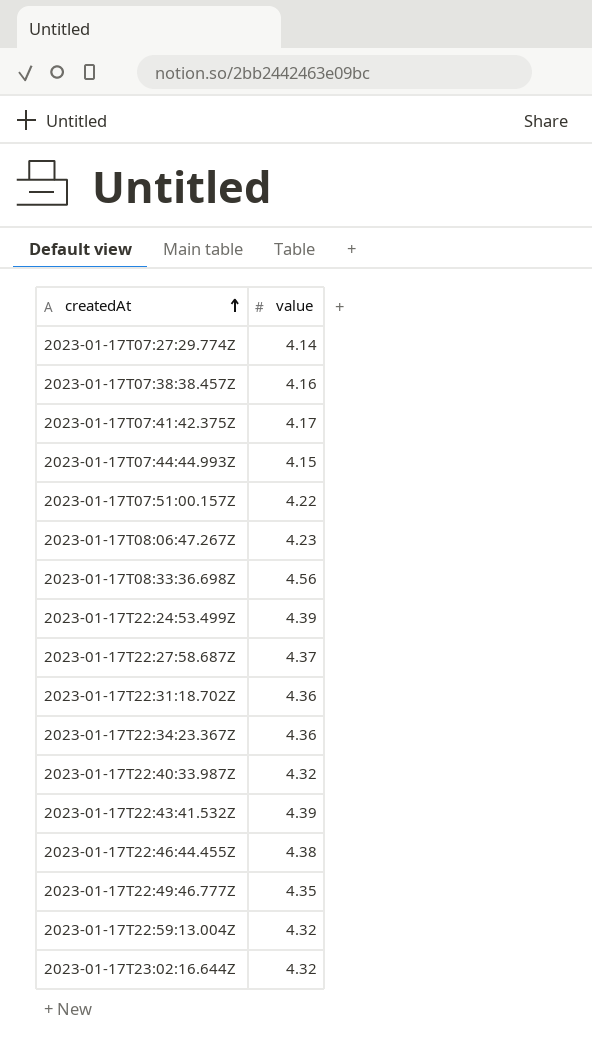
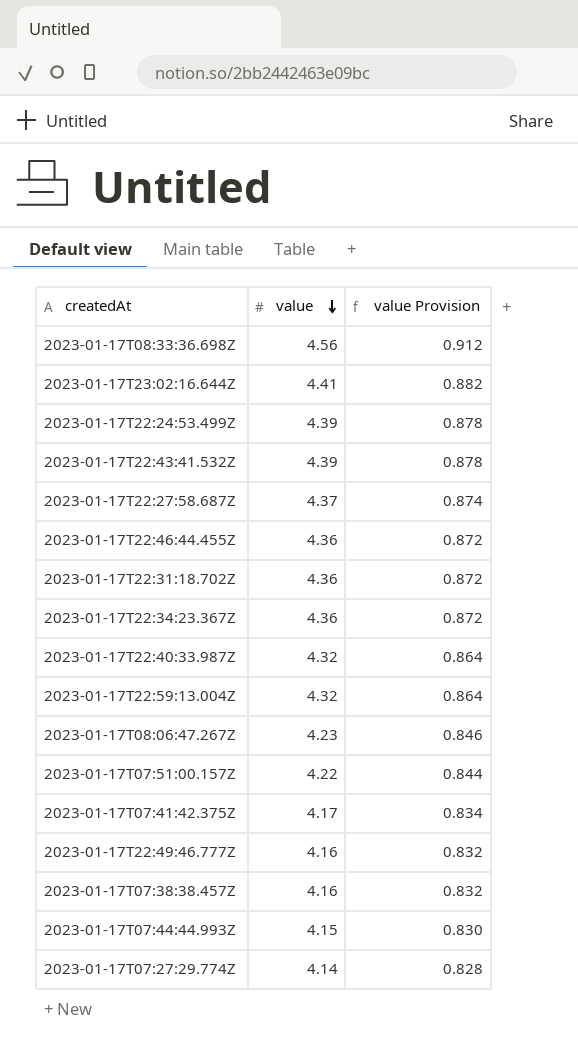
row order: createdAt ascending -> value descending
column value Provision | formula: none -> [value] * 0.2
2023-01-17T23:02:16.644Z | value: 4.32 -> 4.41
2023-01-17T22:46:44.455Z | value: 4.38 -> 4.36
2023-01-17T22:49:46.777Z | value: 4.35 -> 4.16

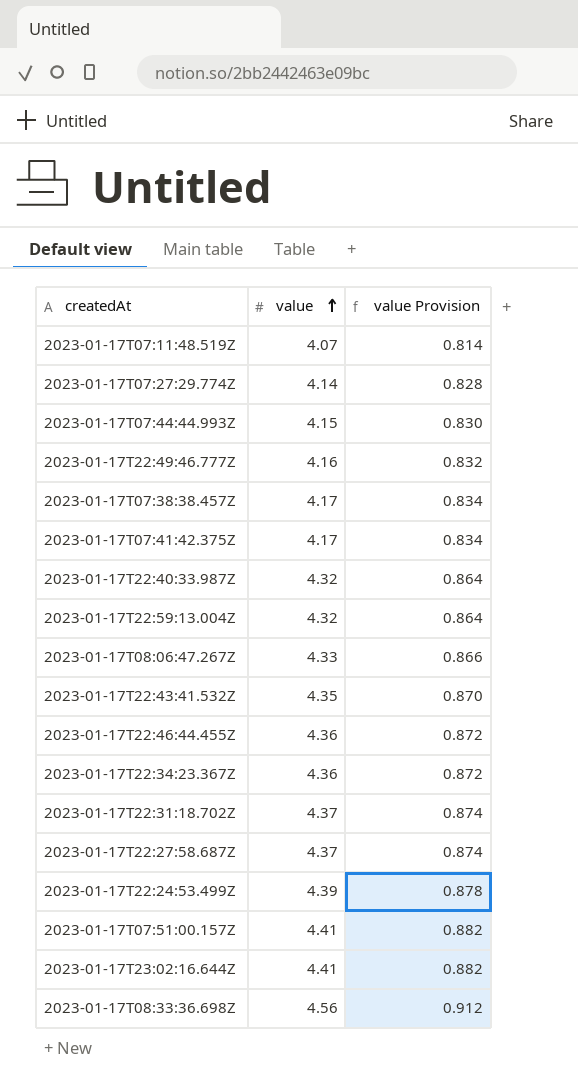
row order: value descending -> value ascending
row 2023-01-17T07:11:48.519Z: none -> 4.07 | 0.814
2023-01-17T07:38:38.457Z | value: 4.16 -> 4.17
2023-01-17T07:38:38.457Z | value Provision: 0.832 -> 0.834
2023-01-17T08:06:47.267Z | value: 4.23 -> 4.33
2023-01-17T08:06:47.267Z | value Provision: 0.846 -> 0.866
2023-01-17T22:43:41.532Z | value: 4.39 -> 4.35
2023-01-17T22:43:41.532Z | value Provision: 0.878 -> 0.870
2023-01-17T22:31:18.702Z | value: 4.36 -> 4.37
2023-01-17T22:31:18.702Z | value Provision: 0.872 -> 0.874
2023-01-17T07:51:00.157Z | value: 4.22 -> 4.41
2023-01-17T07:51:00.157Z | value Provision: 0.844 -> 0.882

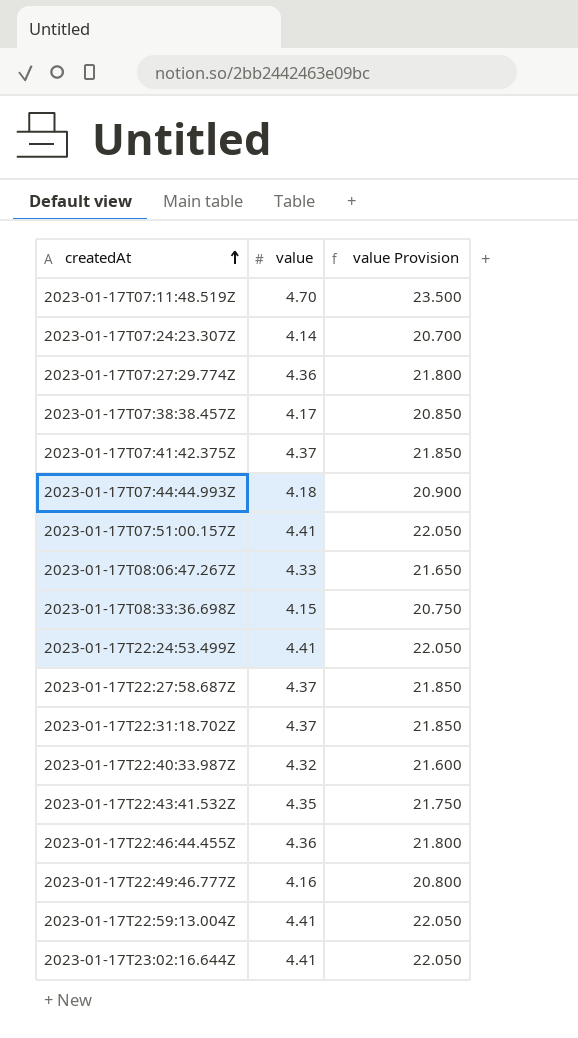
row order: value ascending -> createdAt ascending
column value Provision | formula: [value] * 0.2 -> [value] * 5
row 2023-01-17T22:34:23.367Z: 4.36 | 0.872 -> none
2023-01-17T07:11:48.519Z | value: 4.07 -> 4.70
row 2023-01-17T07:24:23.307Z: none -> 4.14 | 20.700
2023-01-17T07:27:29.774Z | value: 4.14 -> 4.36
2023-01-17T07:41:42.375Z | value: 4.17 -> 4.37
2023-01-17T07:44:44.993Z | value: 4.15 -> 4.18
2023-01-17T08:33:36.698Z | value: 4.56 -> 4.15
2023-01-17T22:24:53.499Z | value: 4.39 -> 4.41
2023-01-17T22:59:13.004Z | value: 4.32 -> 4.41

